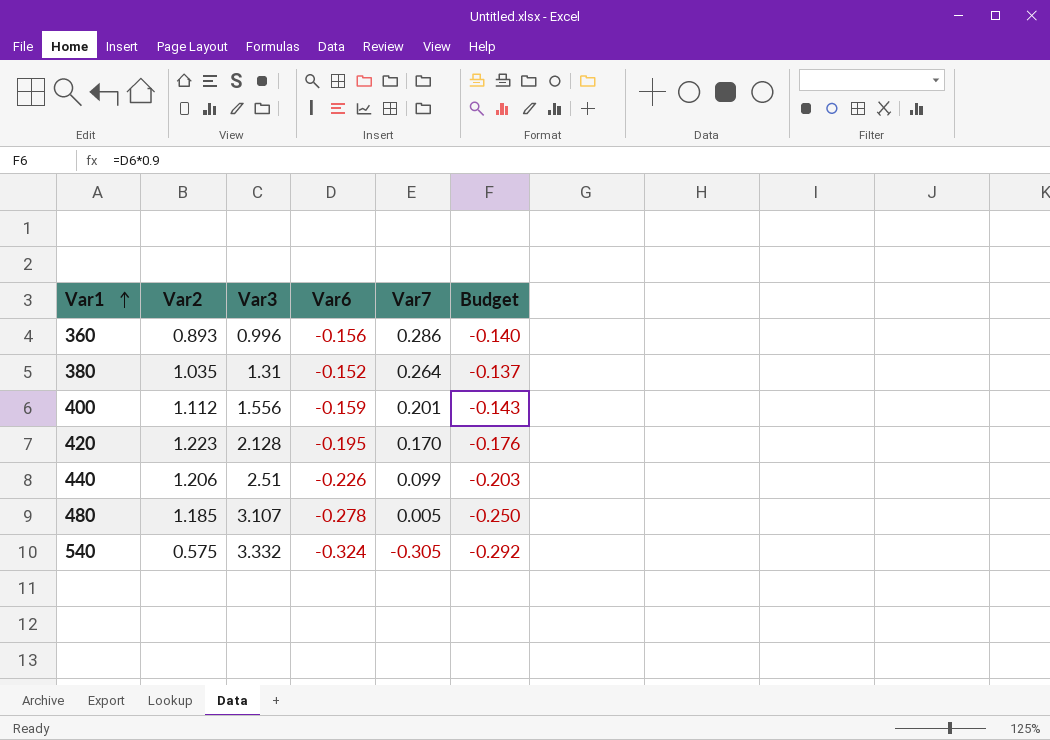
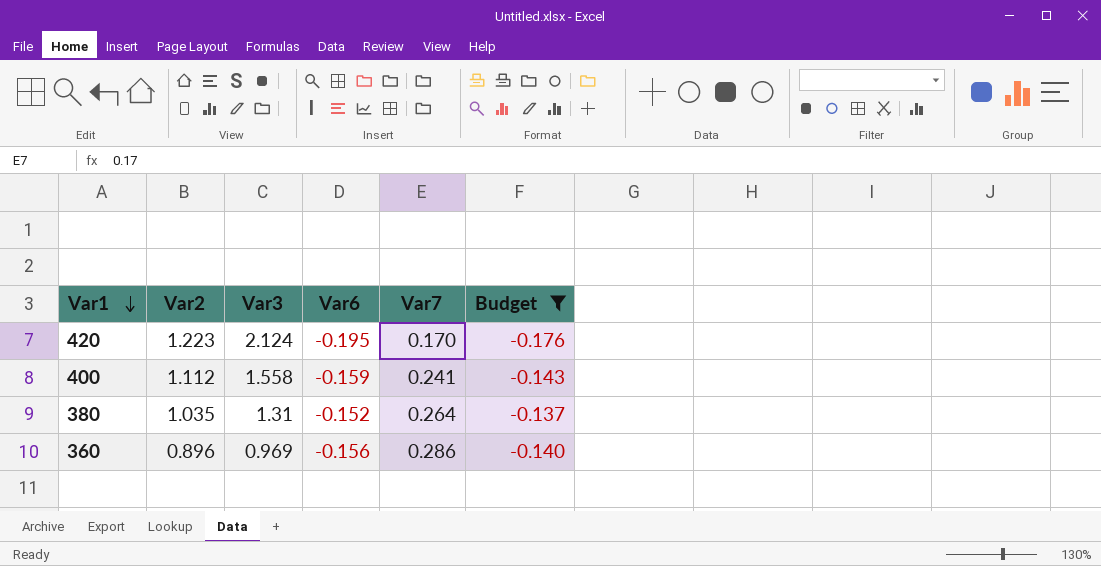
filter: none -> Budget >= -0.176
row order: Var1 ascending -> Var1 descending
420 | Var3: 2.128 -> 2.124
400 | Var3: 1.556 -> 1.558
400 | Var7: 0.201 -> 0.241
360 | Var2: 0.893 -> 0.896
360 | Var3: 0.996 -> 0.969

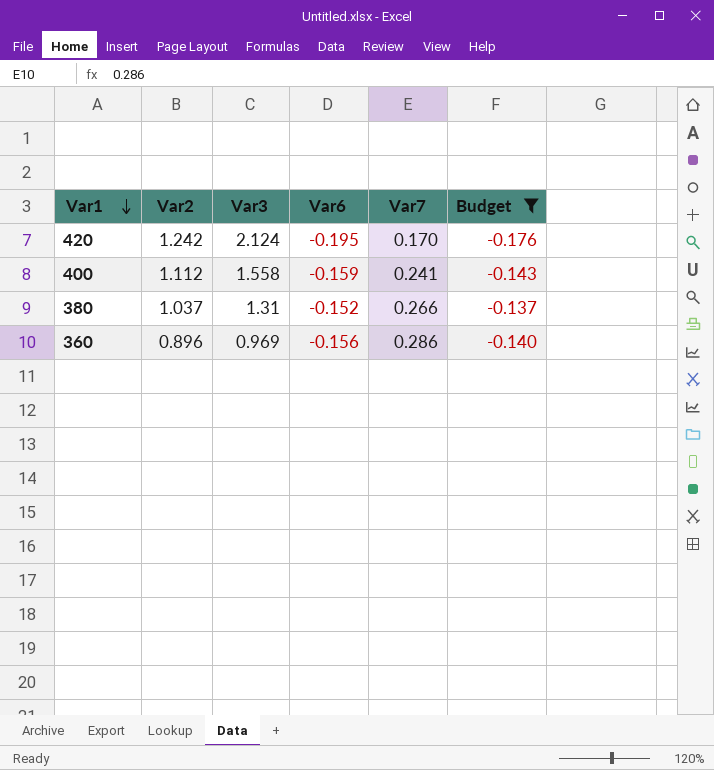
420 | Var2: 1.223 -> 1.242
380 | Var2: 1.035 -> 1.037
380 | Var7: 0.264 -> 0.266

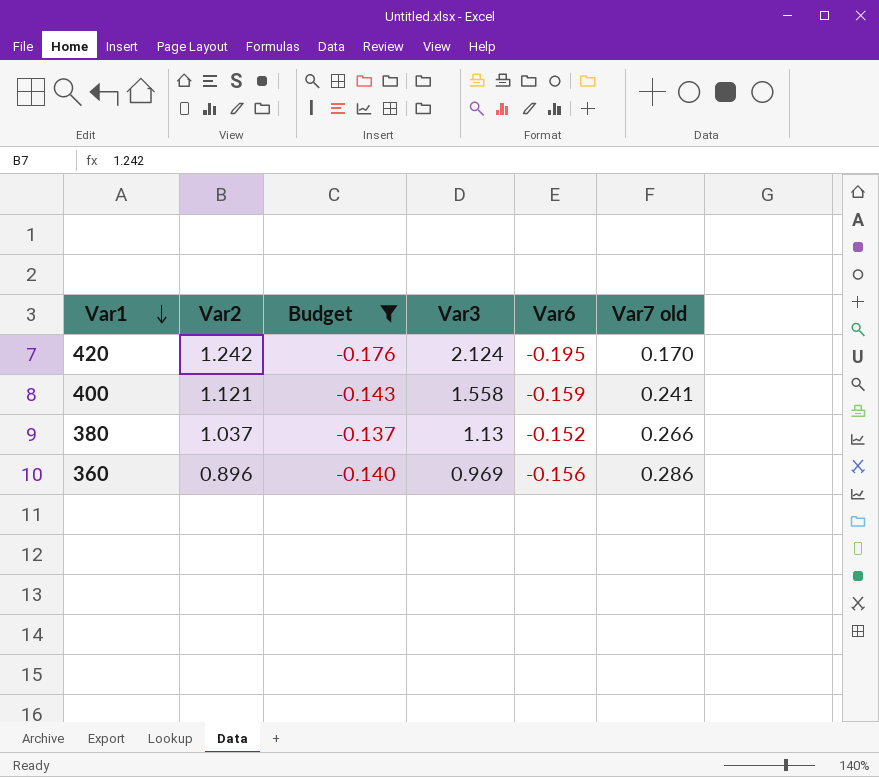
column Budget | position: 6 -> 3
column name: Var7 -> Var7 old
400 | Var2: 1.112 -> 1.121
380 | Var3: 1.31 -> 1.13

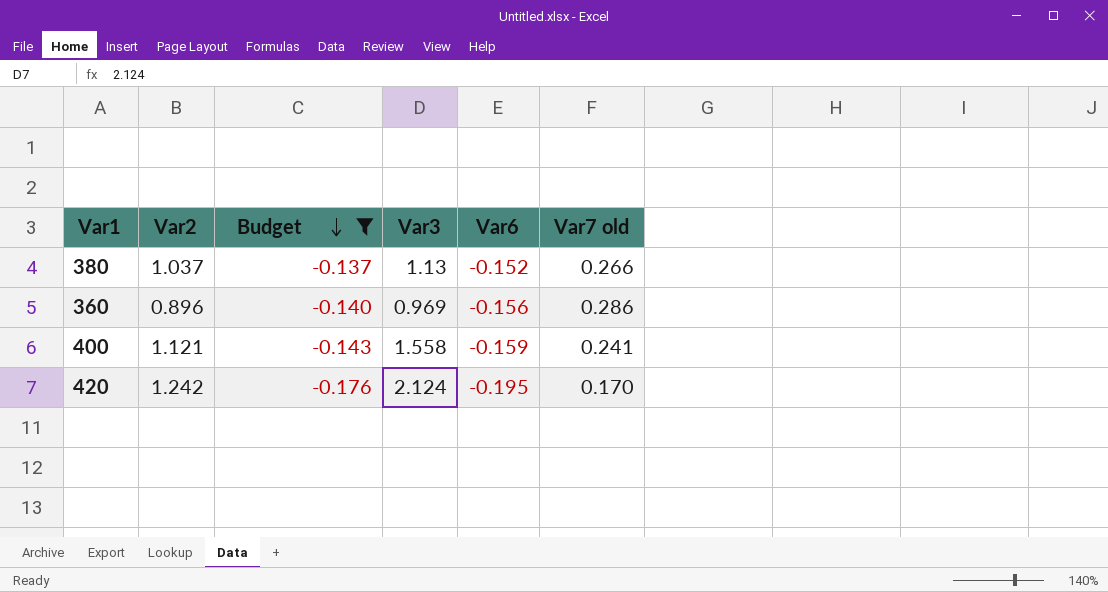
row order: Var1 descending -> Budget descending

